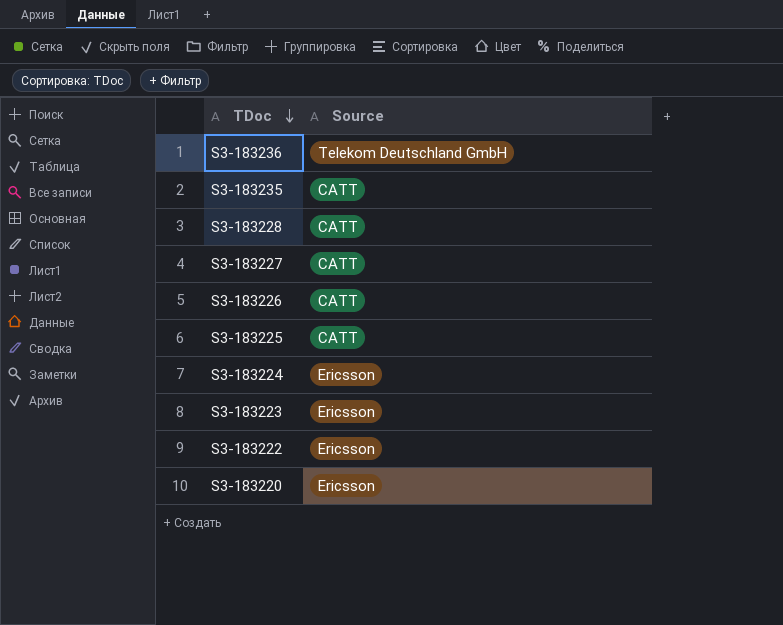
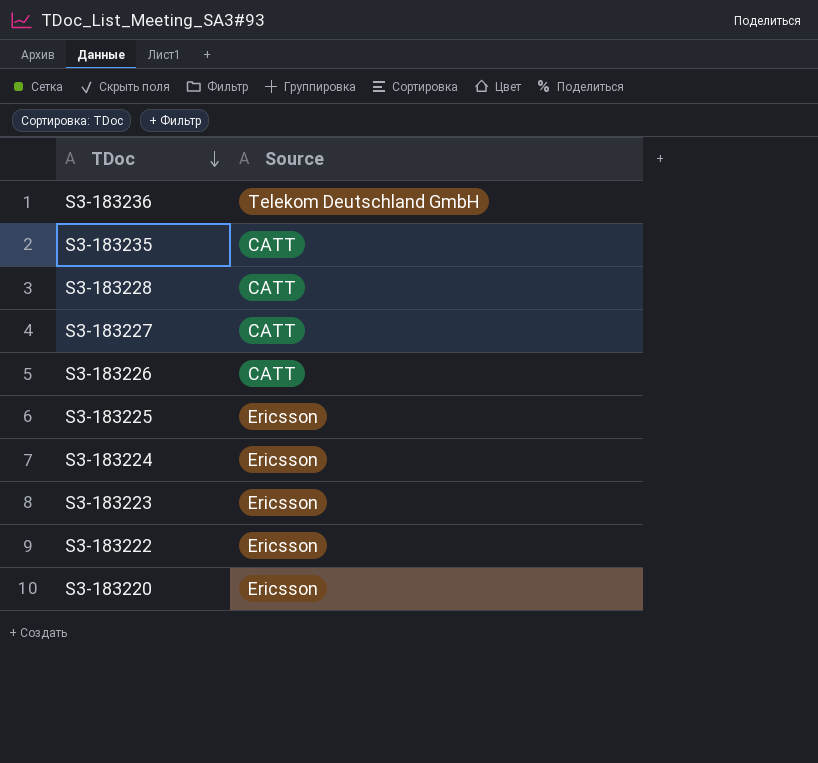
S3-183225 | Source: CATT -> Ericsson

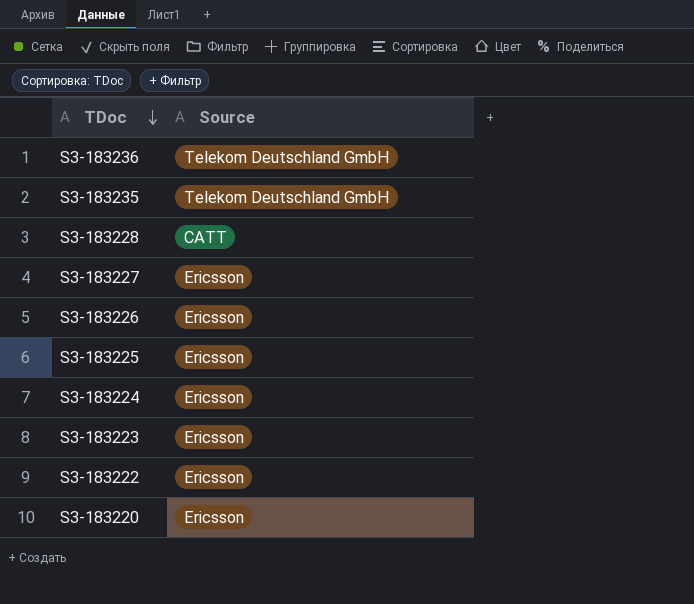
S3-183235 | Source: CATT -> Telekom Deutschland GmbH
S3-183227 | Source: CATT -> Ericsson
S3-183226 | Source: CATT -> Ericsson

